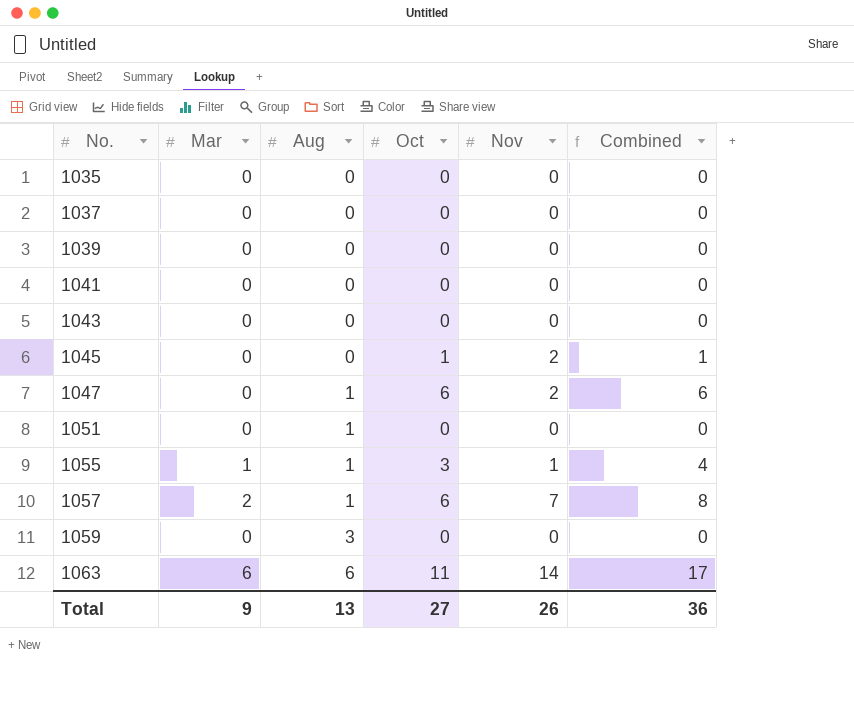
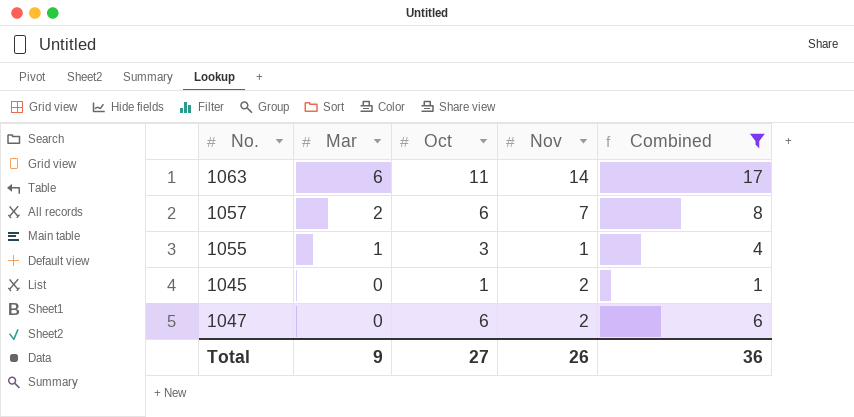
filter: none -> Combined != 0
row order: No. ascending -> Mar descending
column Aug | position: 3 -> none

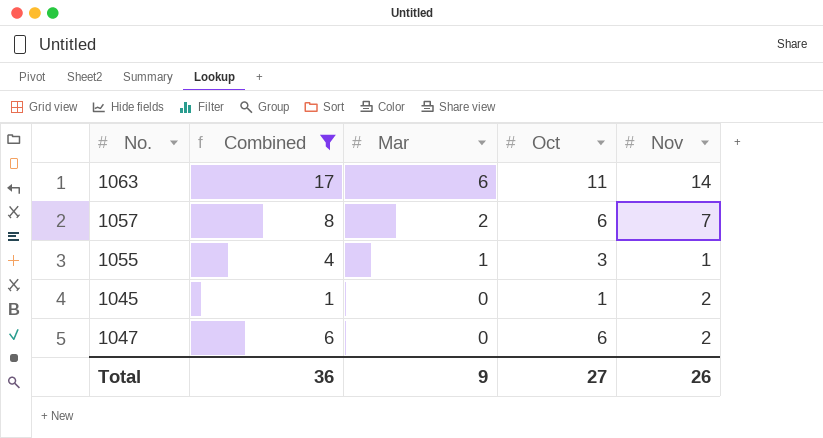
column Combined | position: 5 -> 2

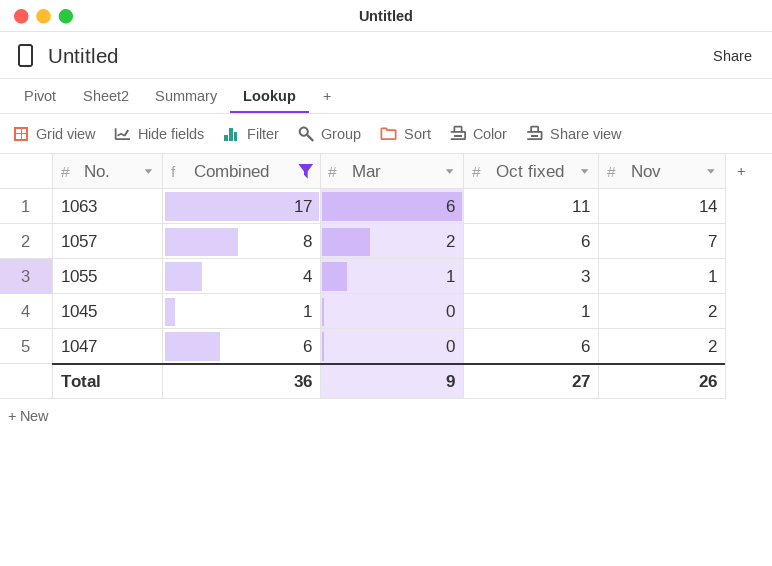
column name: Oct -> Oct fixed

